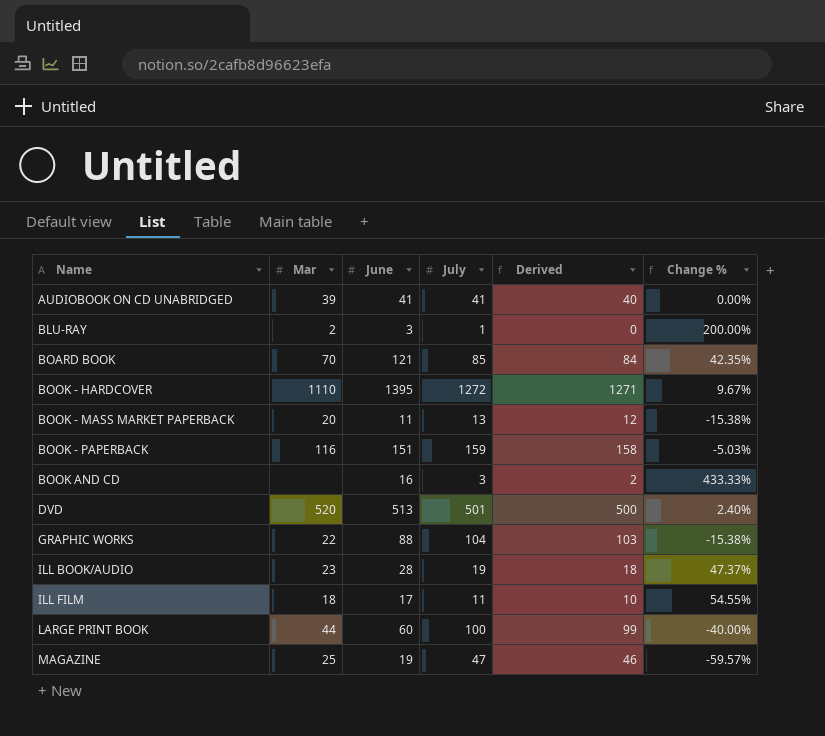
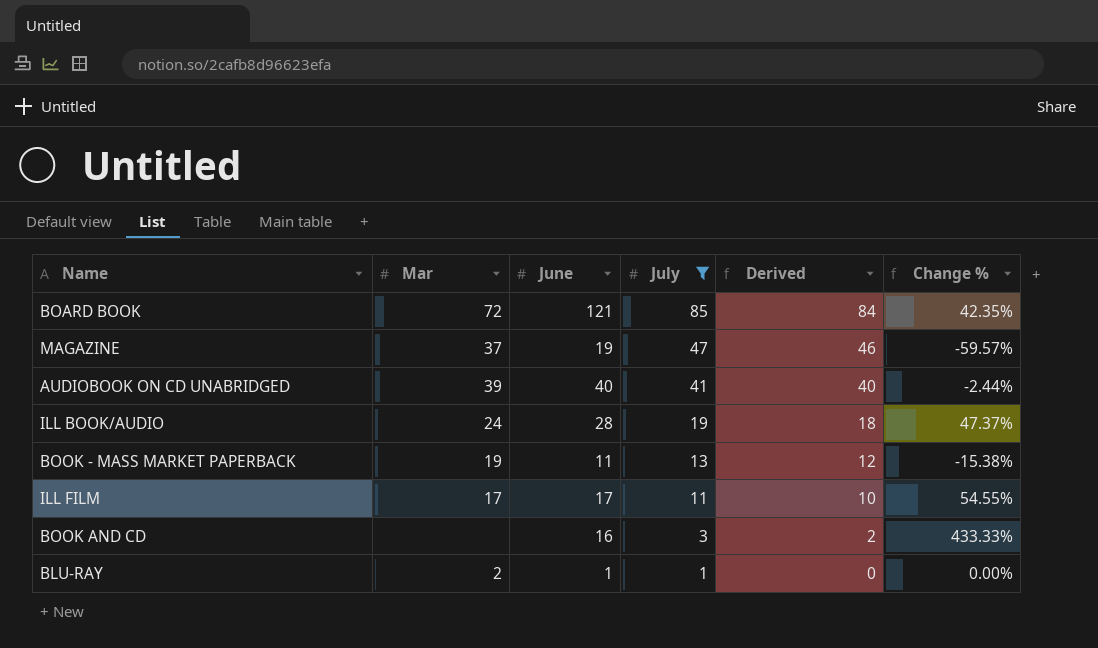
filter: none -> July <= 85
row order: Name ascending -> July descending
BOARD BOOK | Mar: 70 -> 72
MAGAZINE | Mar: 25 -> 37
AUDIOBOOK ON CD UNABRIDGED | June: 41 -> 40
AUDIOBOOK ON CD UNABRIDGED | Change %: 0.00% -> -2.44%
ILL BOOK/AUDIO | Mar: 23 -> 24
BOOK - MASS MARKET PAPERBACK | Mar: 20 -> 19
ILL FILM | Mar: 18 -> 17
BLU-RAY | June: 3 -> 1
BLU-RAY | Change %: 200.00% -> 0.00%

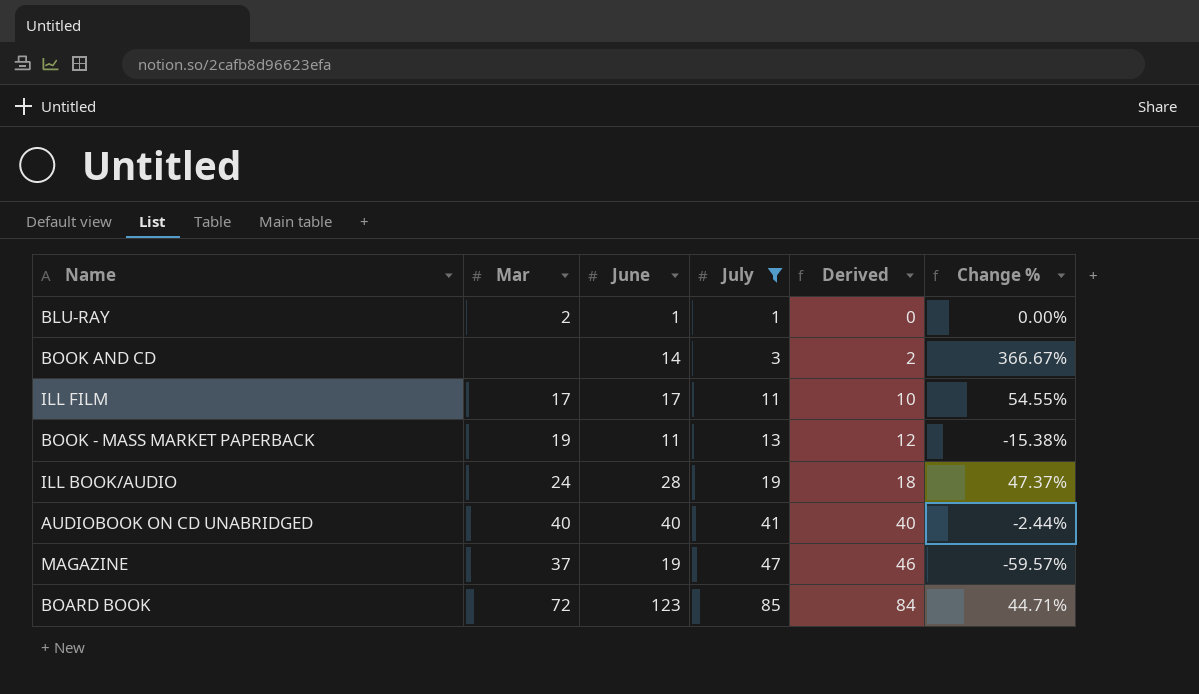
row order: July descending -> July ascending
BOOK AND CD | June: 16 -> 14
BOOK AND CD | Change %: 433.33% -> 366.67%
AUDIOBOOK ON CD UNABRIDGED | Mar: 39 -> 40
BOARD BOOK | June: 121 -> 123
BOARD BOOK | Change %: 42.35% -> 44.71%

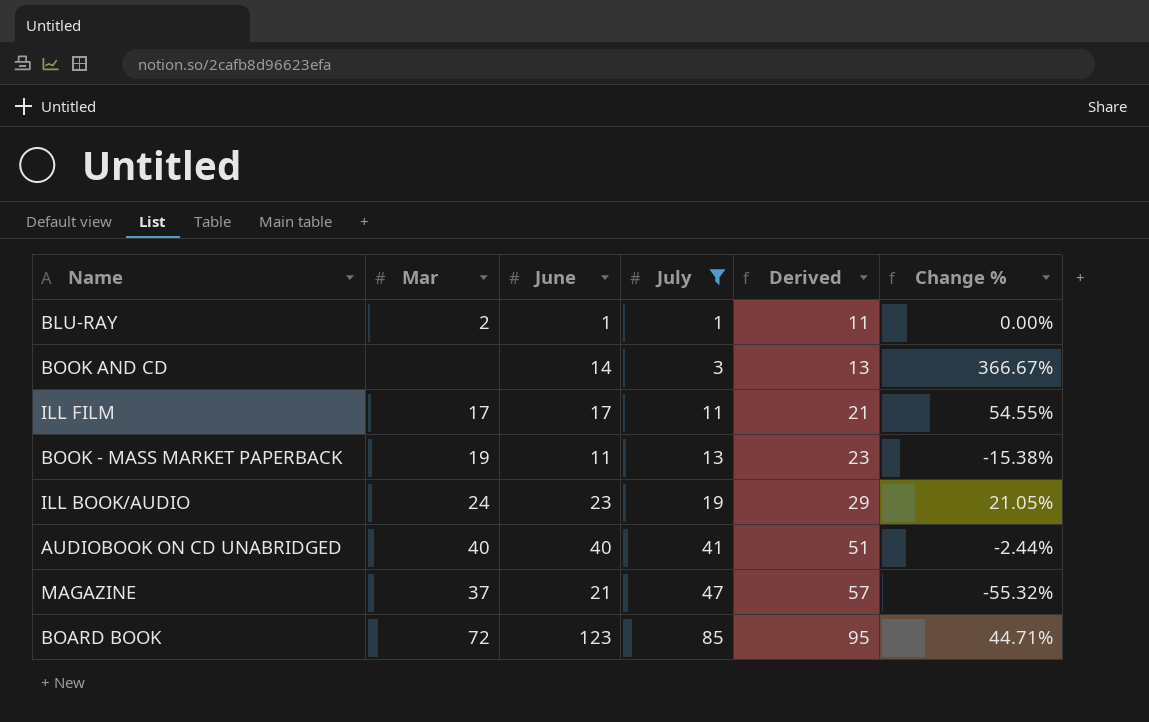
column Derived | formula: [July] - 1 -> [July] + 10
ILL BOOK/AUDIO | June: 28 -> 23
ILL BOOK/AUDIO | Change %: 47.37% -> 21.05%
MAGAZINE | June: 19 -> 21
MAGAZINE | Change %: -59.57% -> -55.32%

